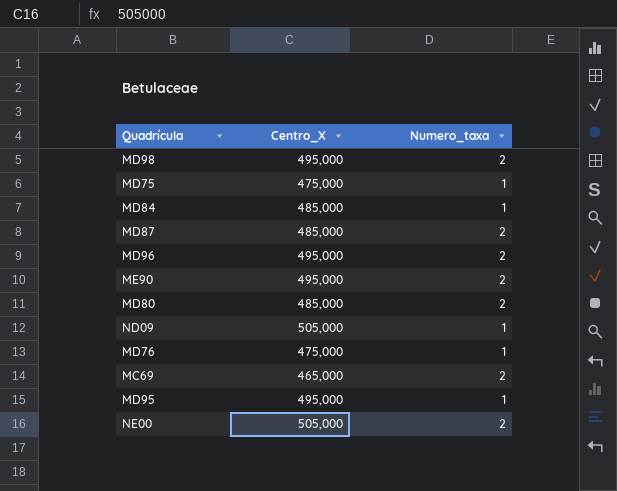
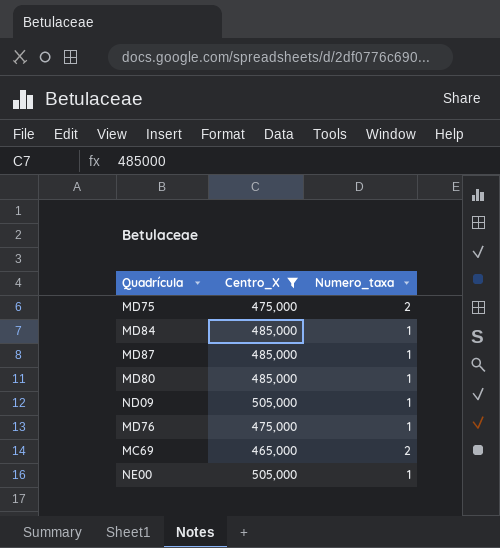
filter: none -> Centro_X != 495,000
MD75 | Numero_taxa: 1 -> 2
MD87 | Numero_taxa: 2 -> 1
MD80 | Numero_taxa: 2 -> 1
NE00 | Numero_taxa: 2 -> 1

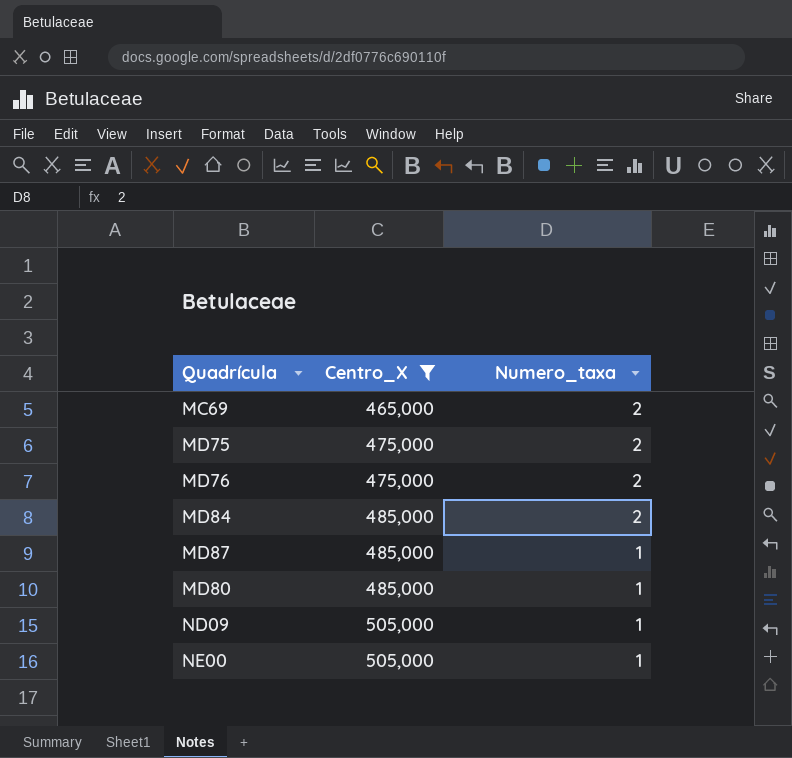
row order: none -> Centro_X ascending
MD76 | Numero_taxa: 1 -> 2
MD84 | Numero_taxa: 1 -> 2

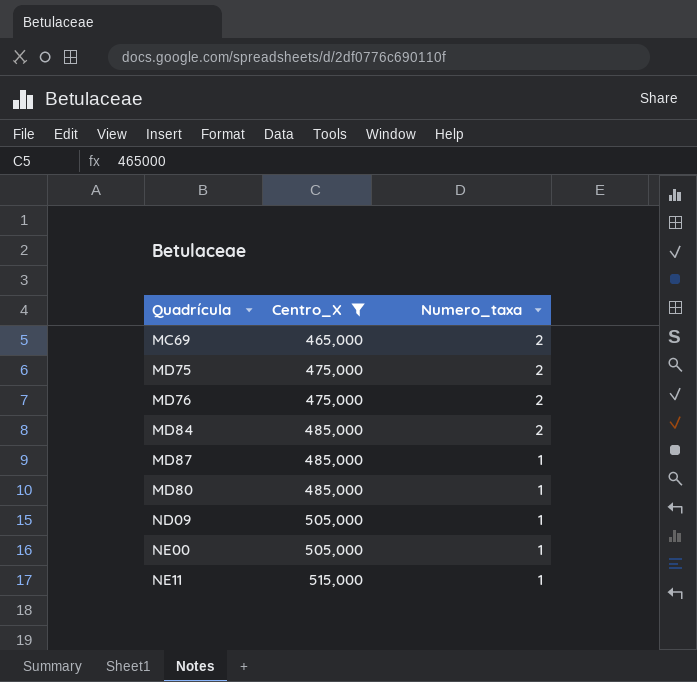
row NE11: none -> 515,000 | 1

